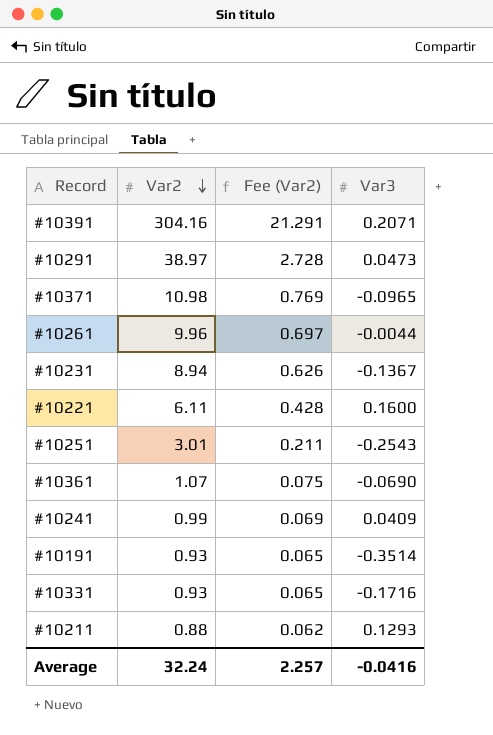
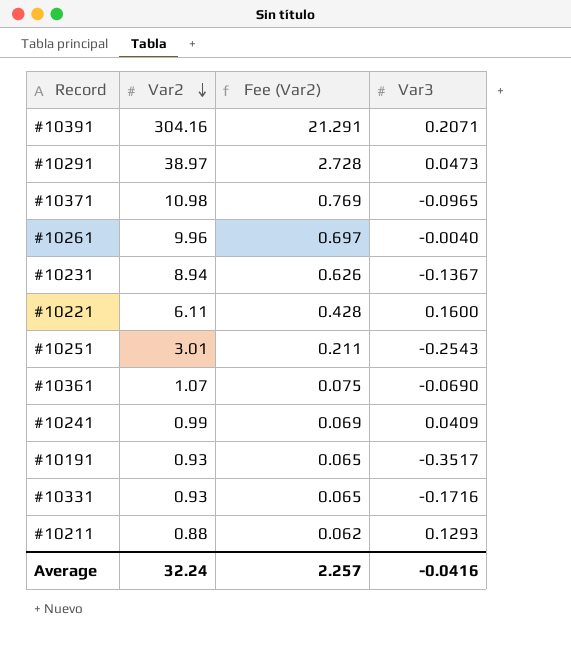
#10261 | Var3: -0.0044 -> -0.0040
#10191 | Var3: -0.3514 -> -0.3517

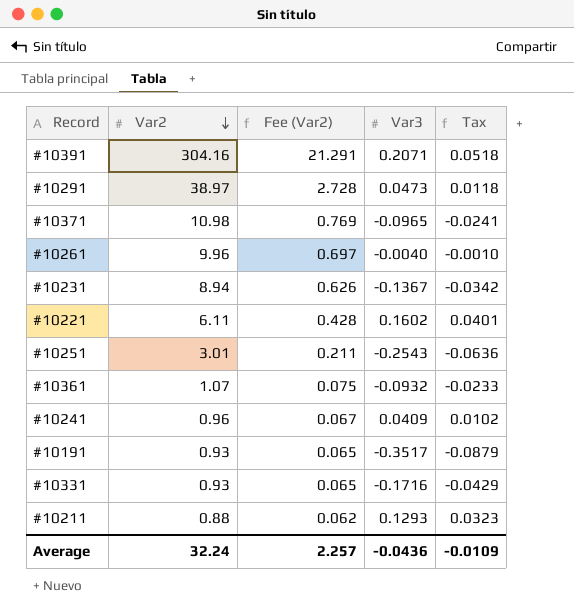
column Tax | formula: none -> [Var3] * 0.25
#10221 | Var3: 0.1600 -> 0.1602
#10361 | Var3: -0.0690 -> -0.0932
#10241 | Var2: 0.99 -> 0.96
#10241 | Fee (Var2): 0.069 -> 0.067
Average | Var3: -0.0416 -> -0.0436

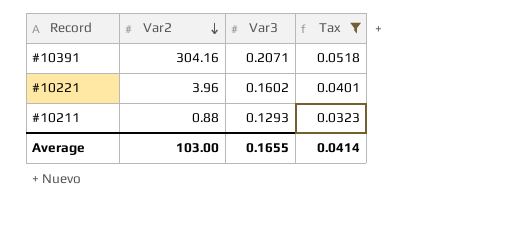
filter: none -> Tax >= 0.0323
column Fee (Var2) | formula: [Var2] * 0.07 -> none
#10221 | Var2: 6.11 -> 3.96
Average | Var2: 32.24 -> 103.00
Average | Var3: -0.0436 -> 0.1655
Average | Tax: -0.0109 -> 0.0414

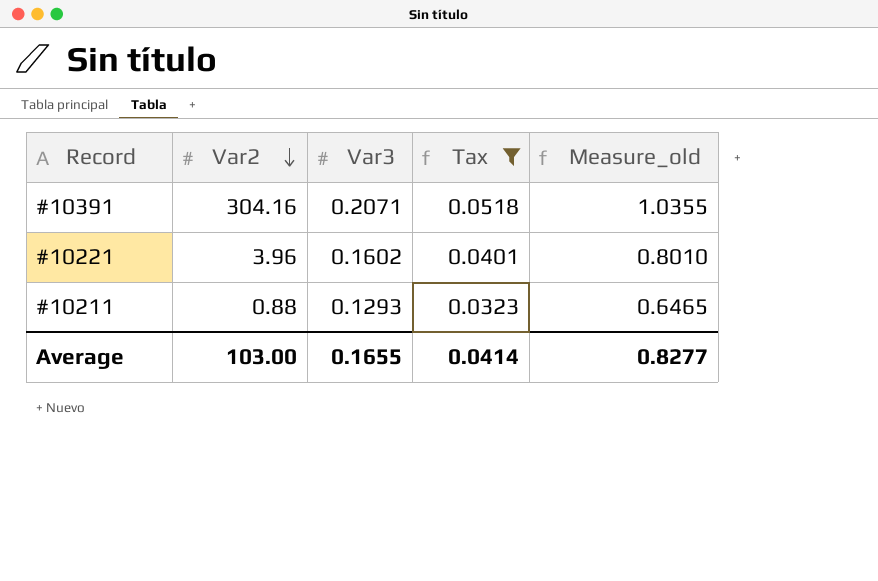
column Measure_old | formula: none -> [Var3] * 5

